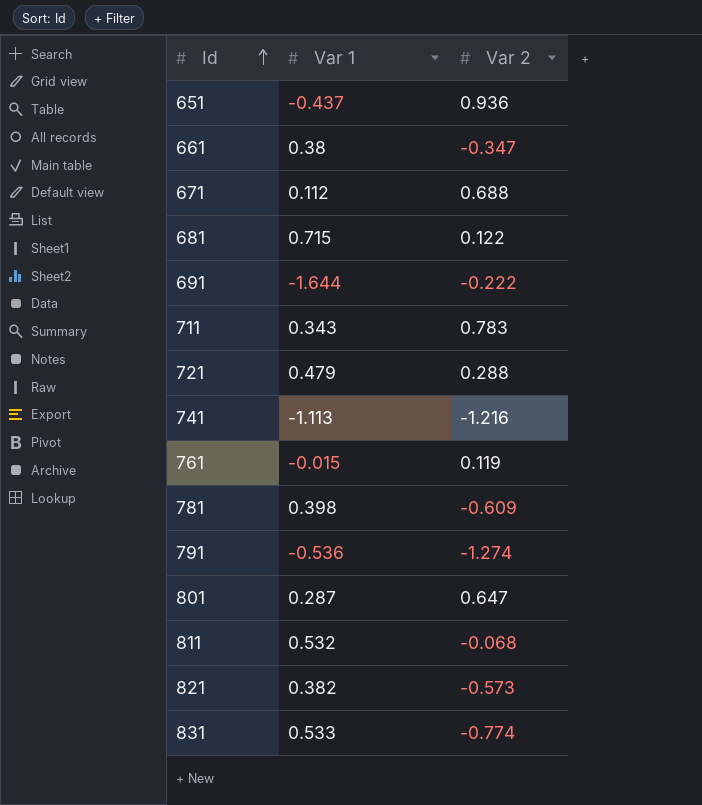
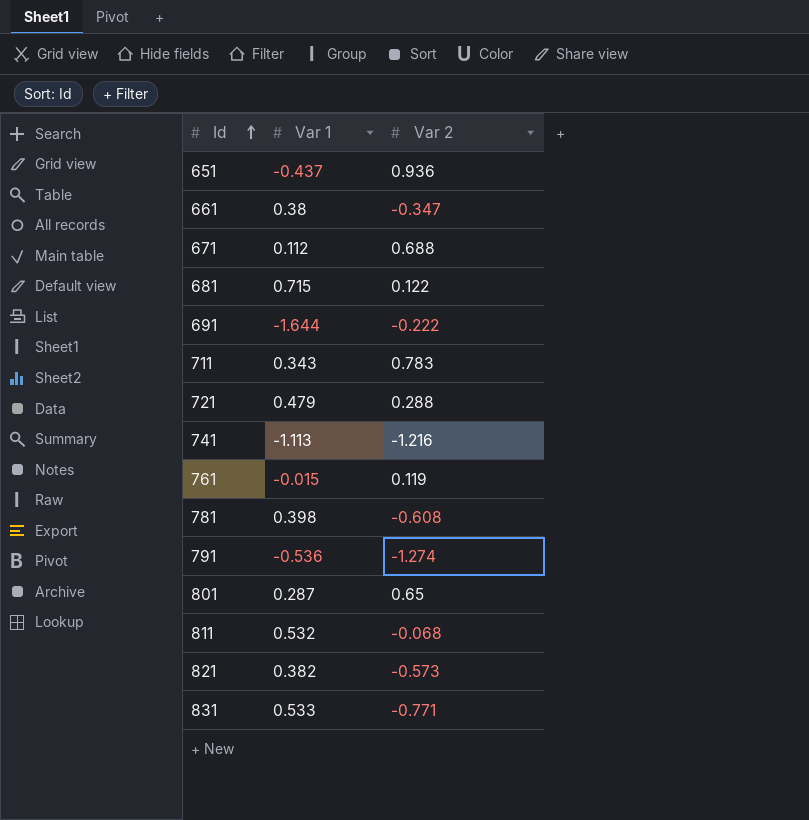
781 | Var 2: -0.609 -> -0.608
801 | Var 2: 0.647 -> 0.65
831 | Var 2: -0.774 -> -0.771

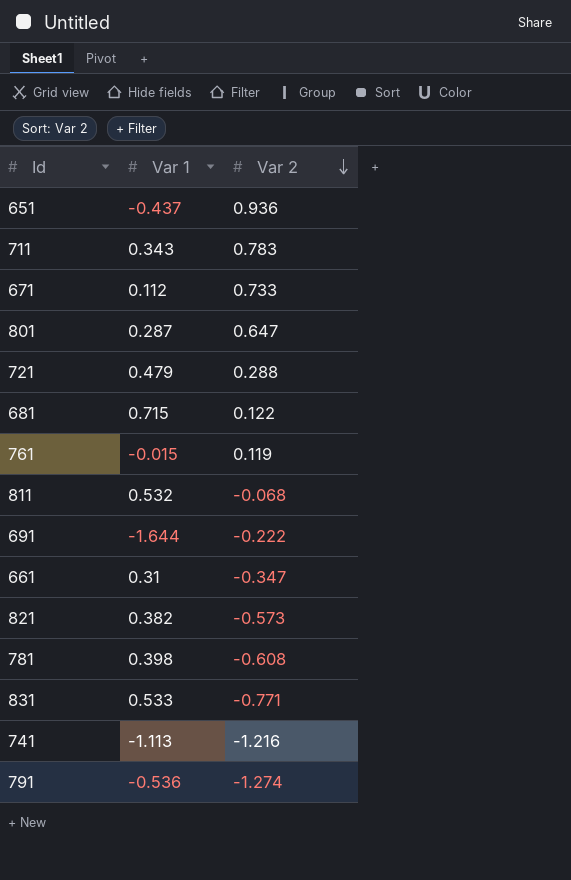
row order: Id ascending -> Var 2 descending
671 | Var 2: 0.688 -> 0.733
801 | Var 2: 0.65 -> 0.647
661 | Var 1: 0.38 -> 0.31

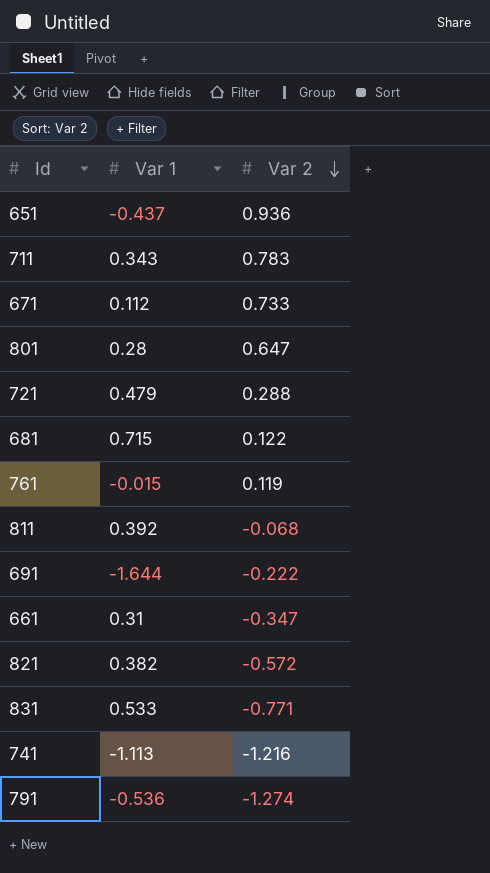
row 781: 0.398 | -0.608 -> none
801 | Var 1: 0.287 -> 0.28
811 | Var 1: 0.532 -> 0.392
821 | Var 2: -0.573 -> -0.572

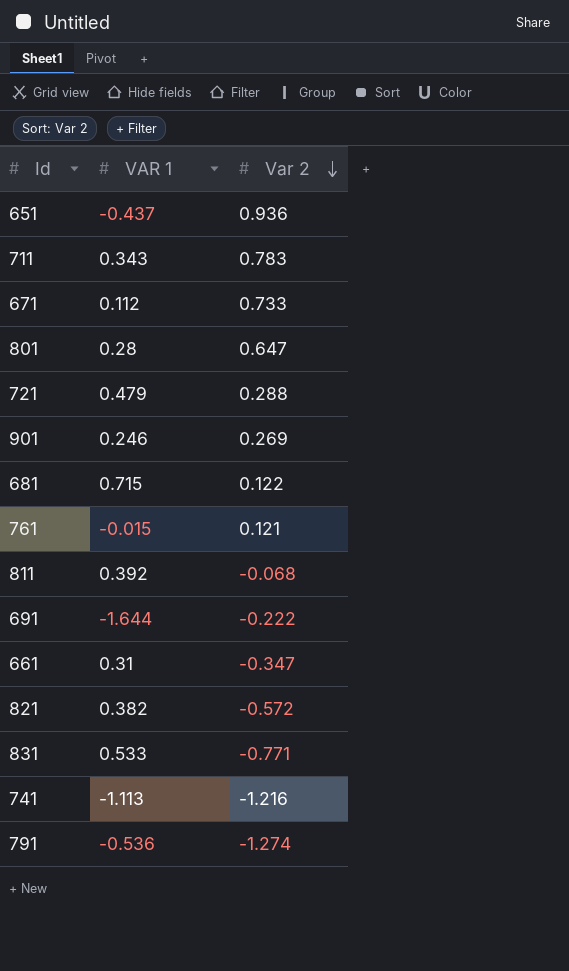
column name: Var 1 -> VAR 1
row 901: none -> 0.246 | 0.269
761 | Var 2: 0.119 -> 0.121

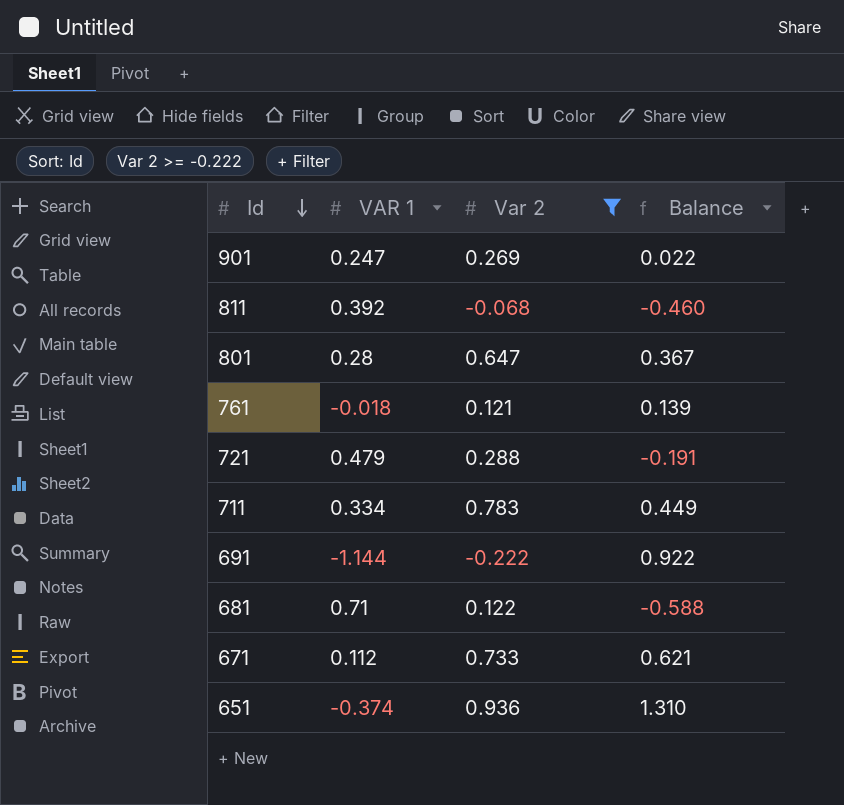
filter: none -> Var 2 >= -0.222
row order: Var 2 descending -> Id descending
column Balance | formula: none -> [Var 2] - [VAR 1]
901 | VAR 1: 0.246 -> 0.247
761 | VAR 1: -0.015 -> -0.018
711 | VAR 1: 0.343 -> 0.334
691 | VAR 1: -1.644 -> -1.144
681 | VAR 1: 0.715 -> 0.71
651 | VAR 1: -0.437 -> -0.374

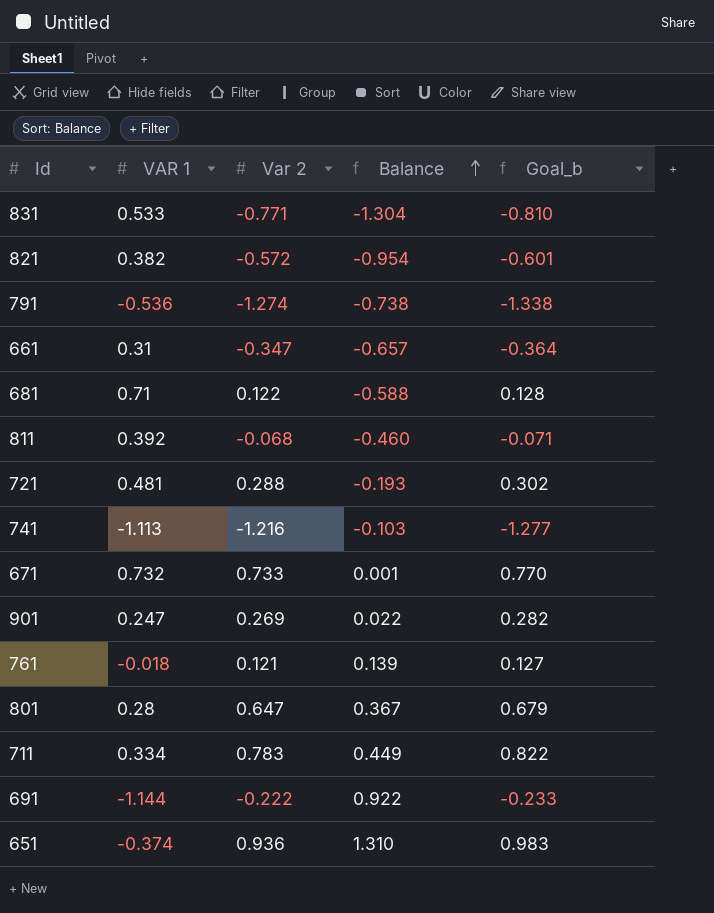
filter: Var 2 >= -0.222 -> none
row order: Id descending -> Balance ascending
column Goal_b | formula: none -> [Var 2] * 1.05
721 | VAR 1: 0.479 -> 0.481
721 | Balance: -0.191 -> -0.193
671 | VAR 1: 0.112 -> 0.732
671 | Balance: 0.621 -> 0.001

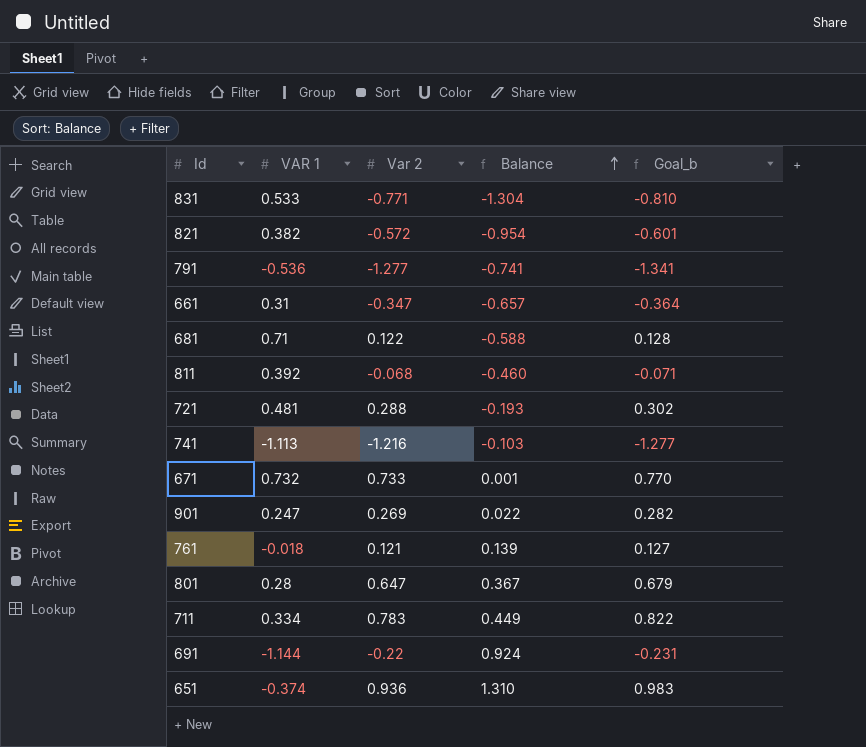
791 | Var 2: -1.274 -> -1.277
791 | Balance: -0.738 -> -0.741
791 | Goal_b: -1.338 -> -1.341
691 | Var 2: -0.222 -> -0.22
691 | Balance: 0.922 -> 0.924
691 | Goal_b: -0.233 -> -0.231

